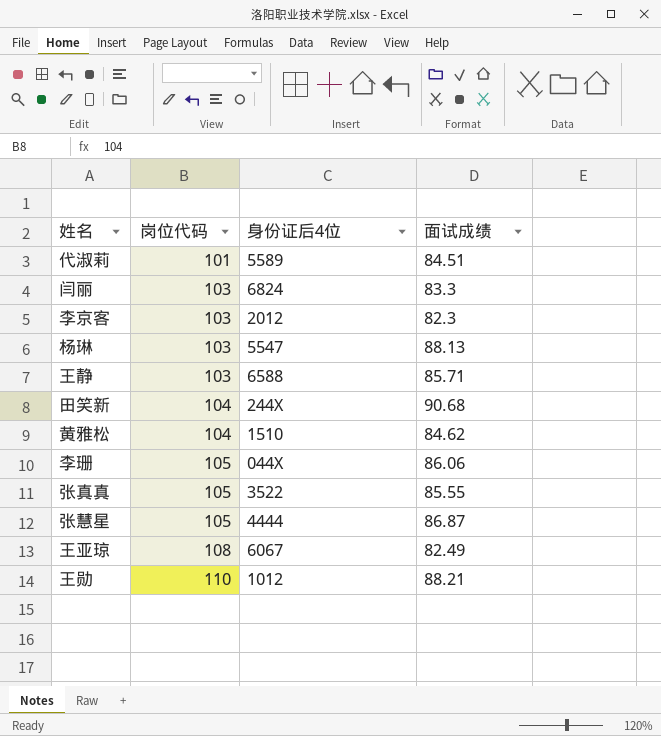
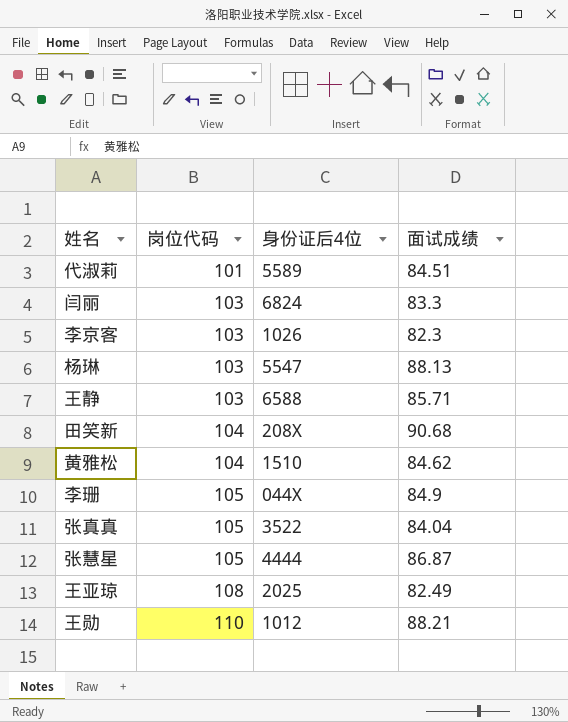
李京客 | 身份证后4位: 2012 -> 1026
田笑新 | 身份证后4位: 244X -> 208X
李珊 | 面试成绩: 86.06 -> 84.9
张真真 | 面试成绩: 85.55 -> 84.04
王亚琼 | 身份证后4位: 6067 -> 2025

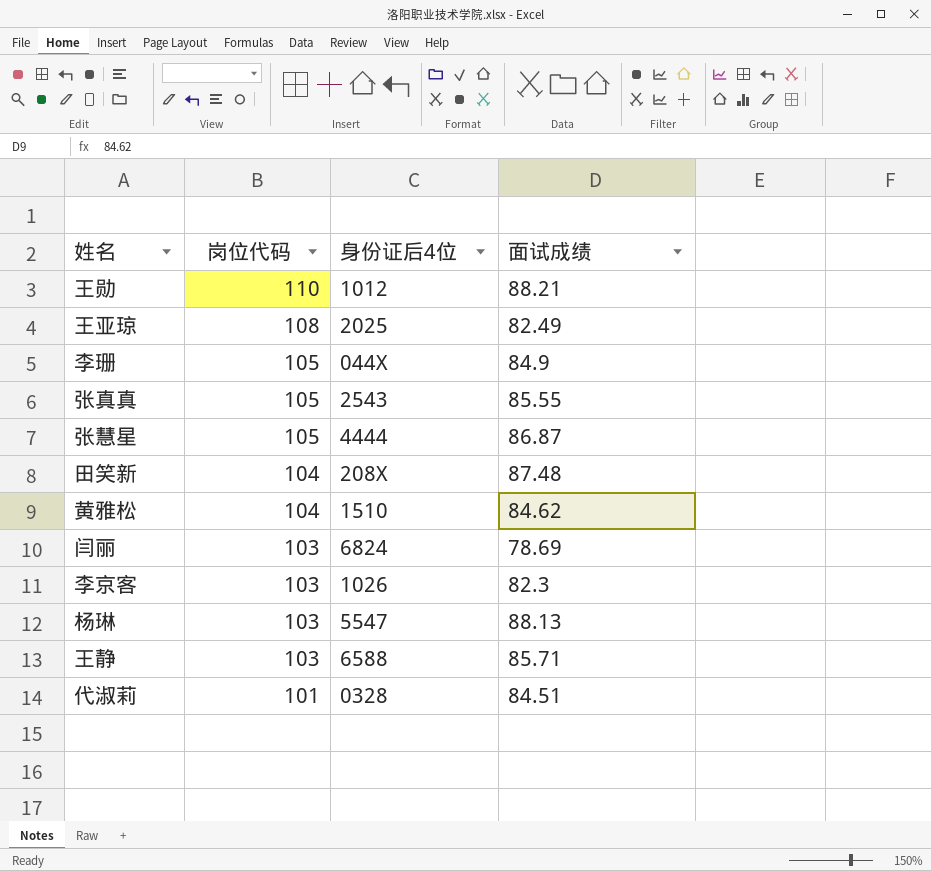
row order: 岗位代码 ascending -> 岗位代码 descending
张真真 | 身份证后4位: 3522 -> 2543
张真真 | 面试成绩: 84.04 -> 85.55
田笑新 | 面试成绩: 90.68 -> 87.48
闫丽 | 面试成绩: 83.3 -> 78.69
代淑莉 | 身份证后4位: 5589 -> 0328

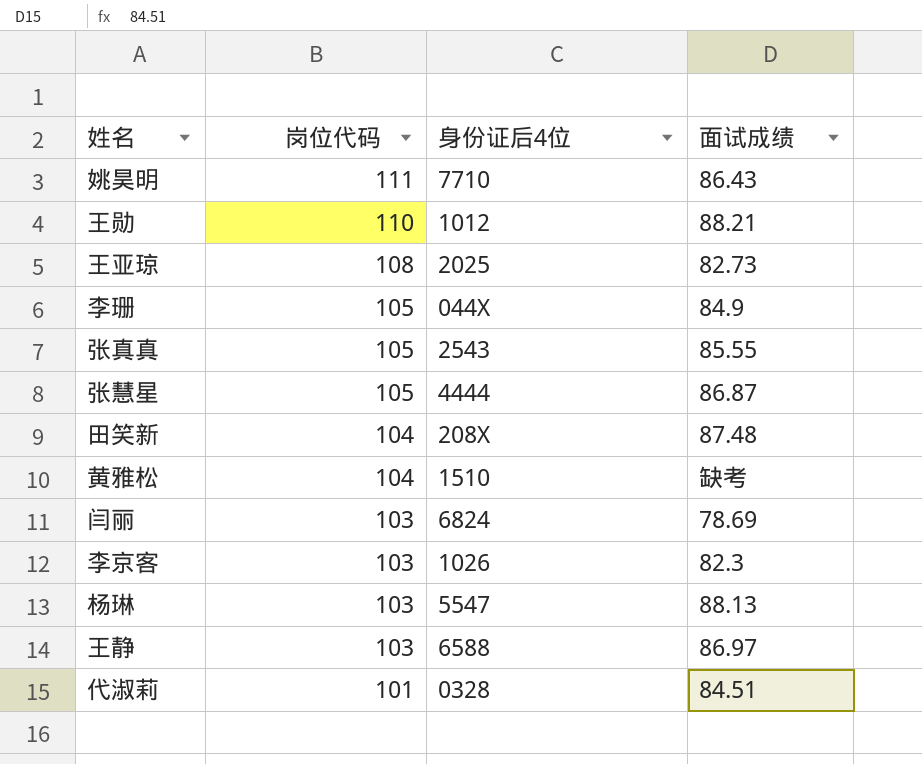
row 姚昊明: none -> 111 | 7710 | 86.43
王亚琼 | 面试成绩: 82.49 -> 82.73
黄雅松 | 面试成绩: 84.62 -> 缺考
王静 | 面试成绩: 85.71 -> 86.97

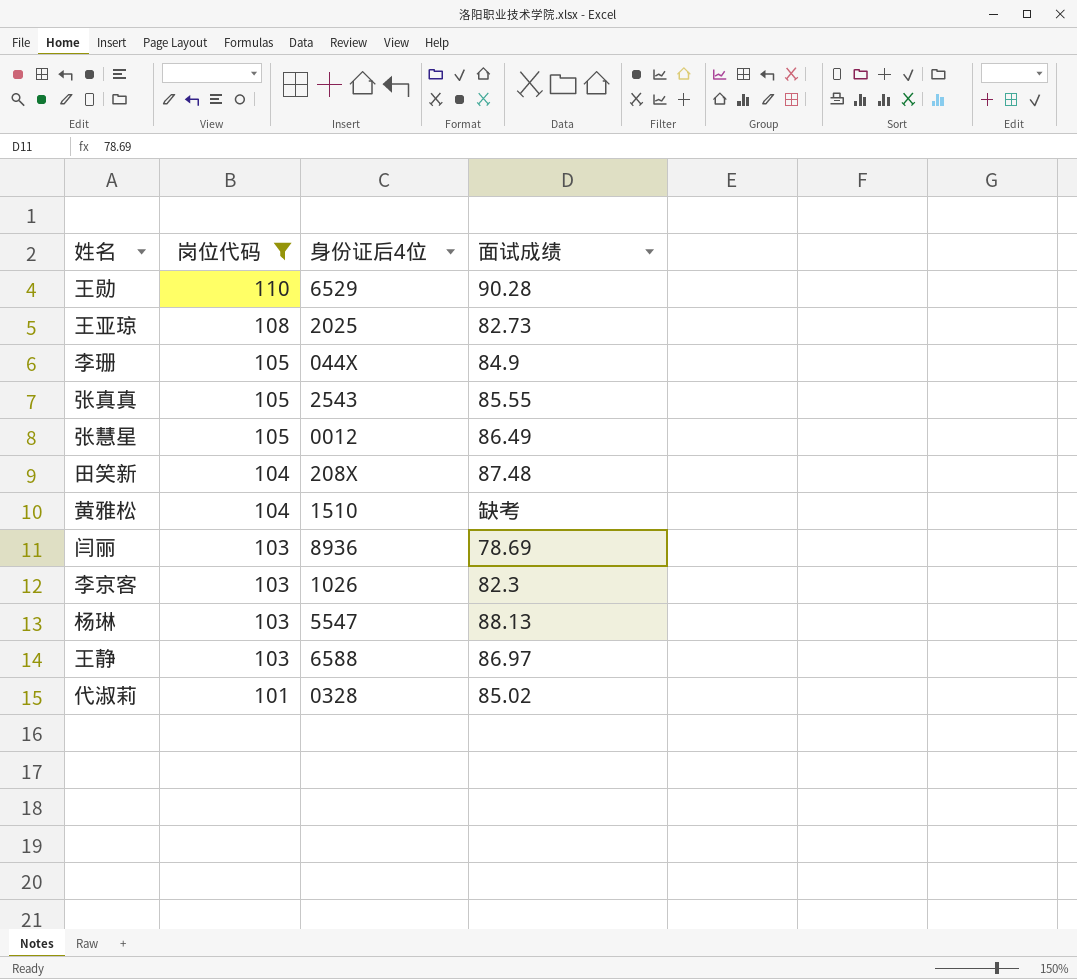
filter: none -> 岗位代码 != 111
王勋 | 身份证后4位: 1012 -> 6529
王勋 | 面试成绩: 88.21 -> 90.28
张慧星 | 身份证后4位: 4444 -> 0012
张慧星 | 面试成绩: 86.87 -> 86.49
闫丽 | 身份证后4位: 6824 -> 8936
代淑莉 | 面试成绩: 84.51 -> 85.02

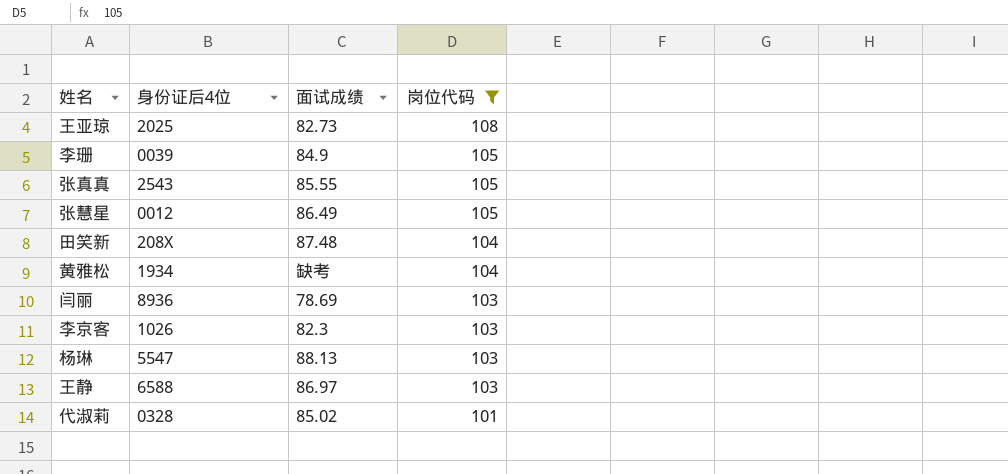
column 岗位代码 | position: 2 -> 4
row 王勋: 110 | 6529 | 90.28 -> none
李珊 | 身份证后4位: 044X -> 0039
黄雅松 | 身份证后4位: 1510 -> 1934

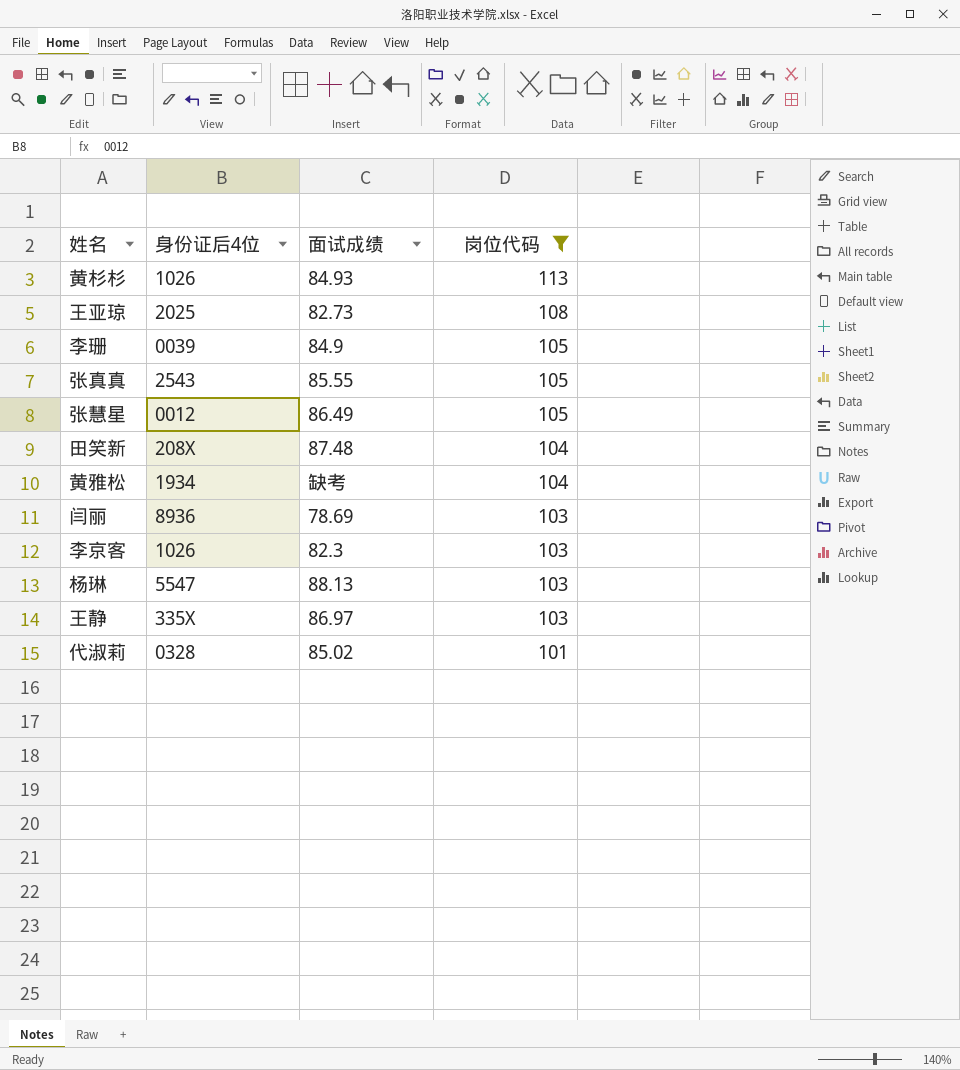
row 黄杉杉: none -> 1026 | 84.93 | 113
王静 | 身份证后4位: 6588 -> 335X

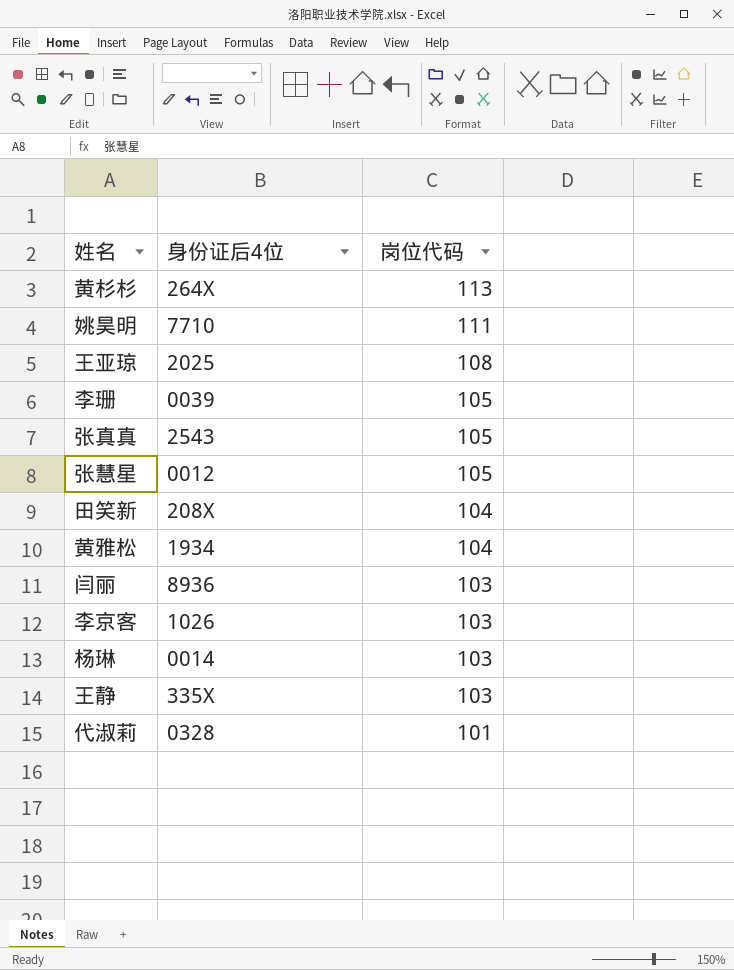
filter: 岗位代码 != 111 -> none
column 面试成绩 | position: 3 -> none
黄杉杉 | 身份证后4位: 1026 -> 264X
杨琳 | 身份证后4位: 5547 -> 0014

